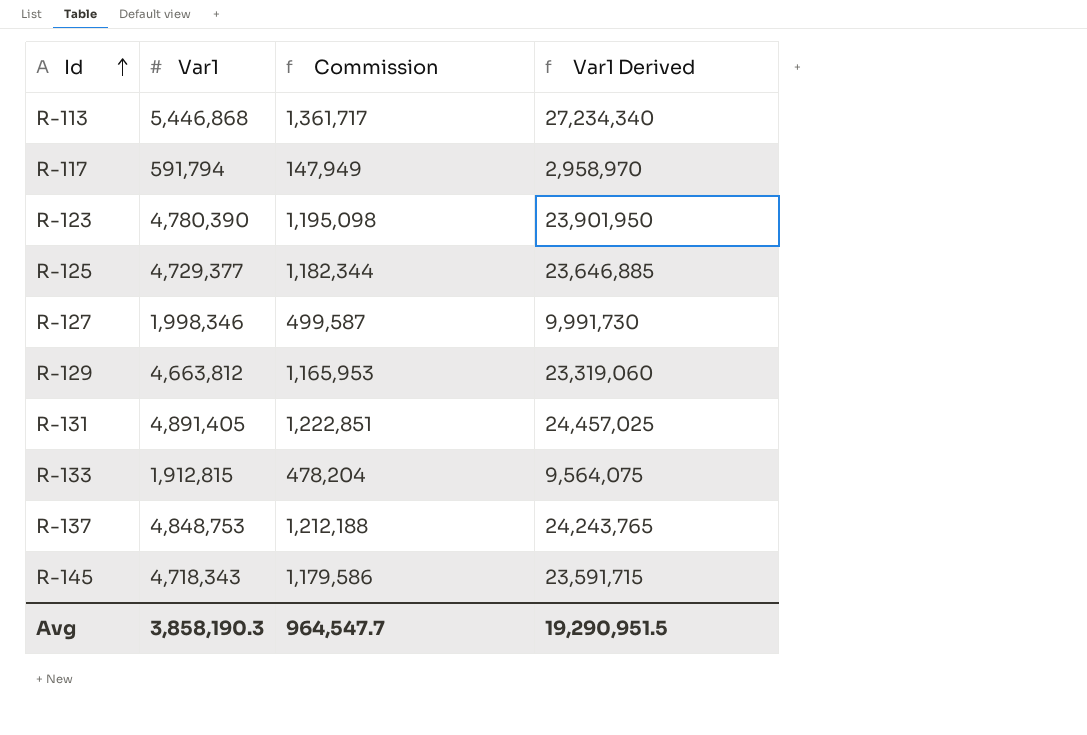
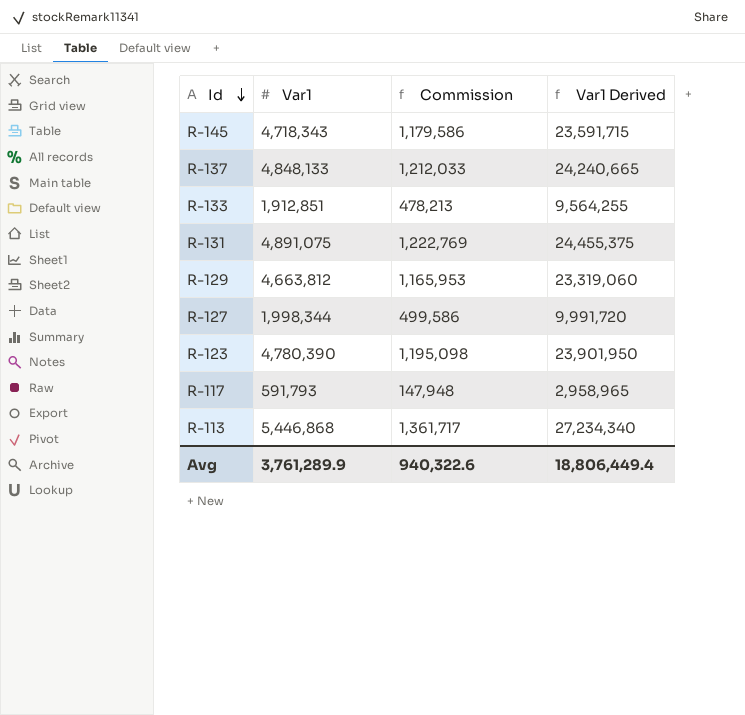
row order: Id ascending -> Id descending
row R-125: 4,729,377 | 1,182,344 | 23,646,885 -> none
R-137 | Var1: 4,848,753 -> 4,848,133
R-137 | Commission: 1,212,188 -> 1,212,033
R-137 | Var1 Derived: 24,243,765 -> 24,240,665
R-133 | Var1: 1,912,815 -> 1,912,851
R-133 | Commission: 478,204 -> 478,213
R-133 | Var1 Derived: 9,564,075 -> 9,564,255
R-131 | Var1: 4,891,405 -> 4,891,075
R-131 | Commission: 1,222,851 -> 1,222,769
R-131 | Var1 Derived: 24,457,025 -> 24,455,375
R-127 | Var1: 1,998,346 -> 1,998,344
R-127 | Commission: 499,587 -> 499,586
R-127 | Var1 Derived: 9,991,730 -> 9,991,720
R-117 | Var1: 591,794 -> 591,793
R-117 | Commission: 147,949 -> 147,948
R-117 | Var1 Derived: 2,958,970 -> 2,958,965
Avg | Var1: 3,858,190.3 -> 3,761,289.9
Avg | Commission: 964,547.7 -> 940,322.6
Avg | Var1 Derived: 19,290,951.5 -> 18,806,449.4

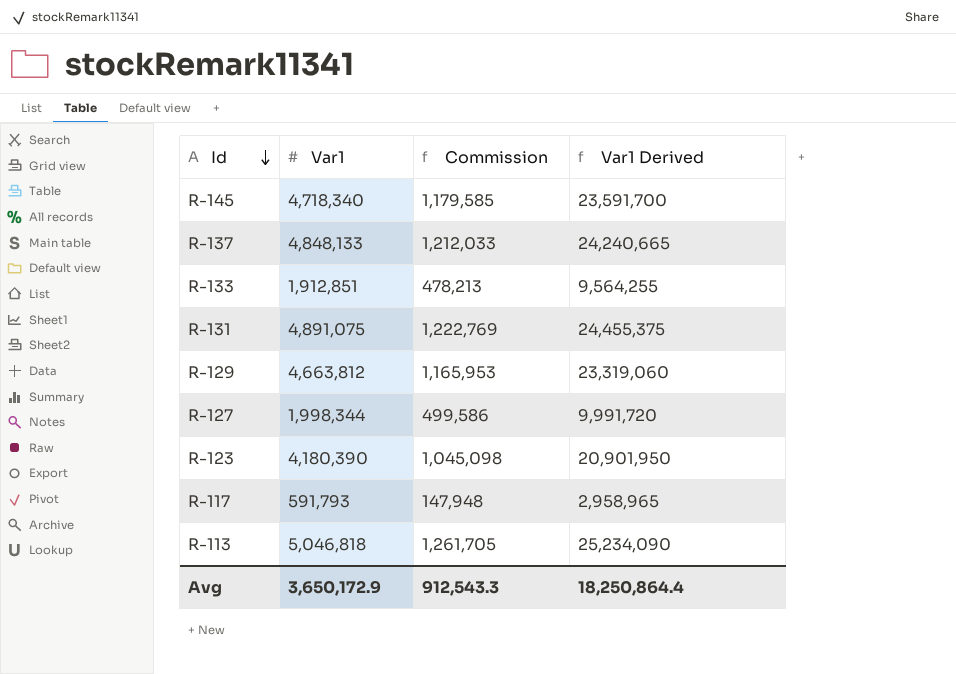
R-145 | Var1: 4,718,343 -> 4,718,340
R-145 | Commission: 1,179,586 -> 1,179,585
R-145 | Var1 Derived: 23,591,715 -> 23,591,700
R-123 | Var1: 4,780,390 -> 4,180,390
R-123 | Commission: 1,195,098 -> 1,045,098
R-123 | Var1 Derived: 23,901,950 -> 20,901,950
R-113 | Var1: 5,446,868 -> 5,046,818
R-113 | Commission: 1,361,717 -> 1,261,705
R-113 | Var1 Derived: 27,234,340 -> 25,234,090
Avg | Var1: 3,761,289.9 -> 3,650,172.9
Avg | Commission: 940,322.6 -> 912,543.3
Avg | Var1 Derived: 18,806,449.4 -> 18,250,864.4

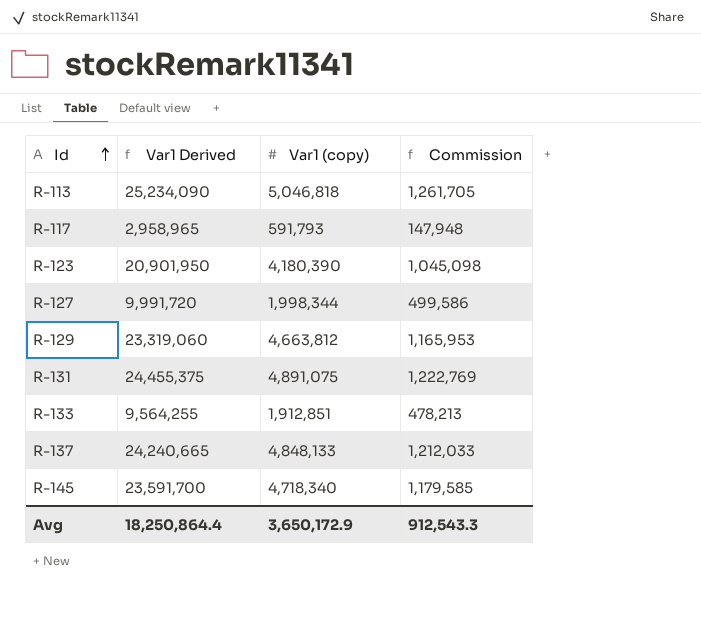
row order: Id descending -> Id ascending
column Var1 Derived | position: 4 -> 2
column name: Var1 -> Var1 (copy)

